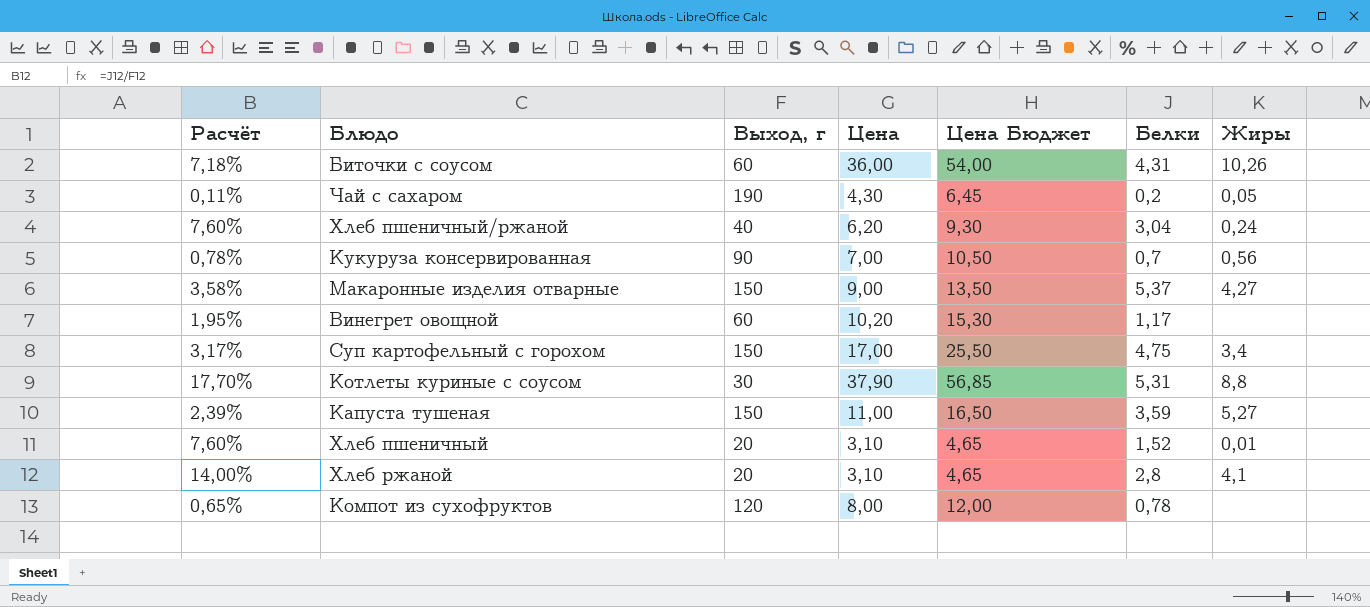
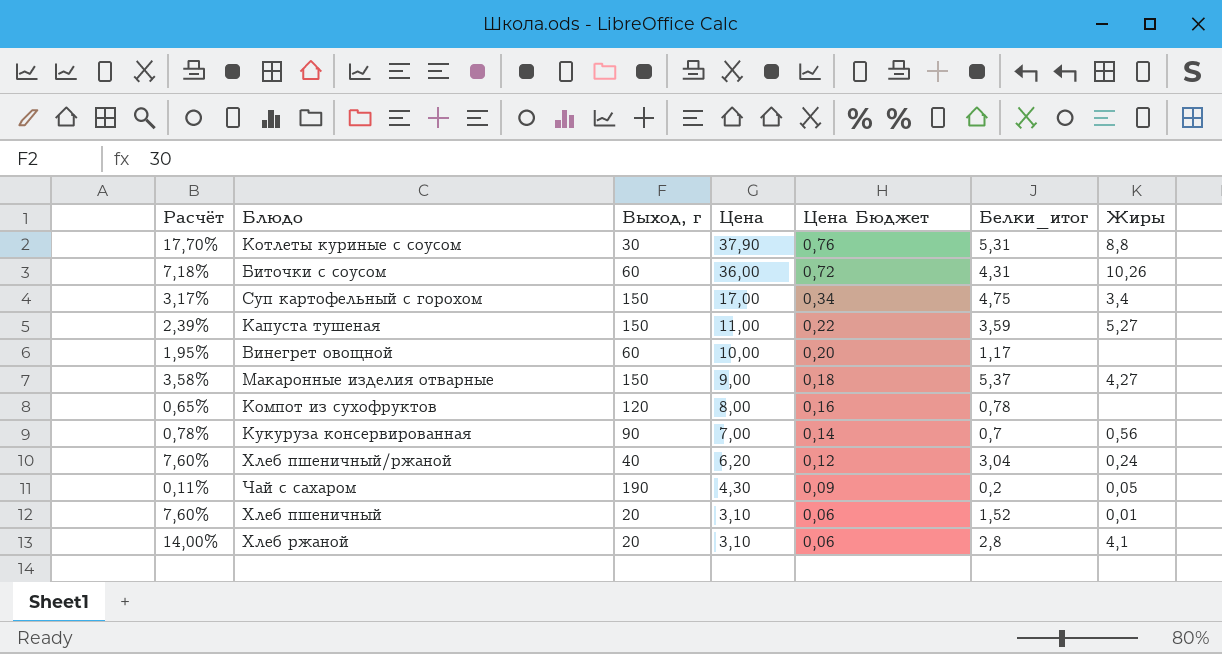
row order: none -> Цена descending
column Цена Бюджет | formula: [Цена] * 1,5 -> [Цена] * 0,02
column name: Белки -> Белки_итог
Винегрет овощной | Цена: 10,20 -> 10,00

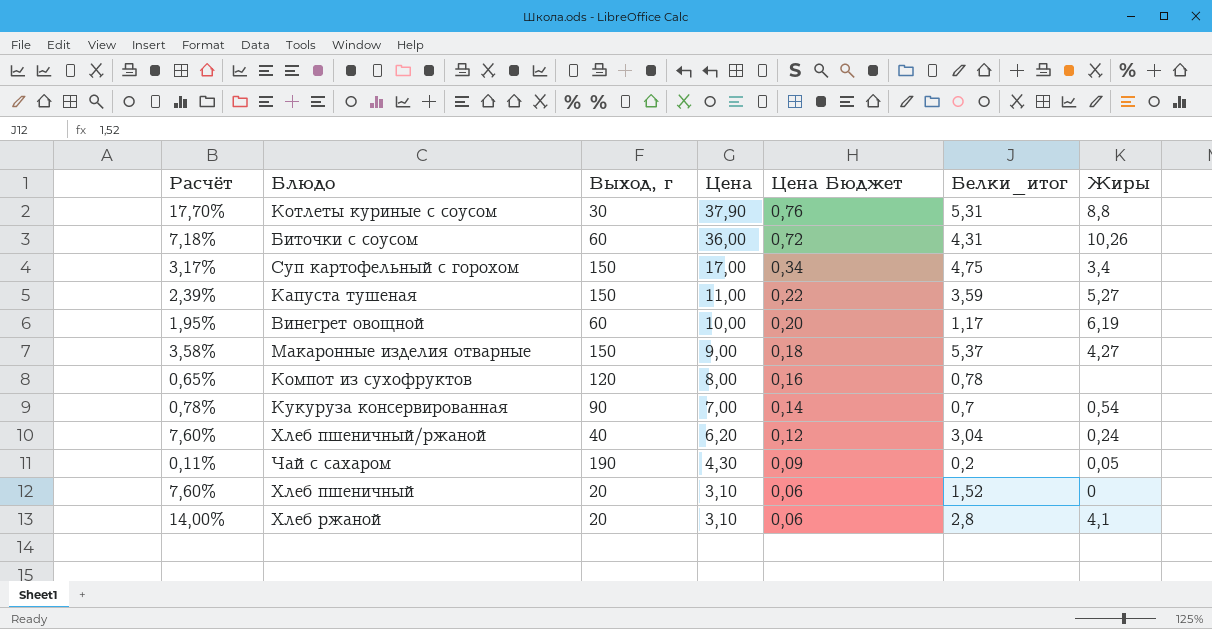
Винегрет овощной | Жиры: none -> 6,19
Кукуруза консервированная | Жиры: 0,56 -> 0,54
Хлеб пшеничный | Жиры: 0,01 -> 0

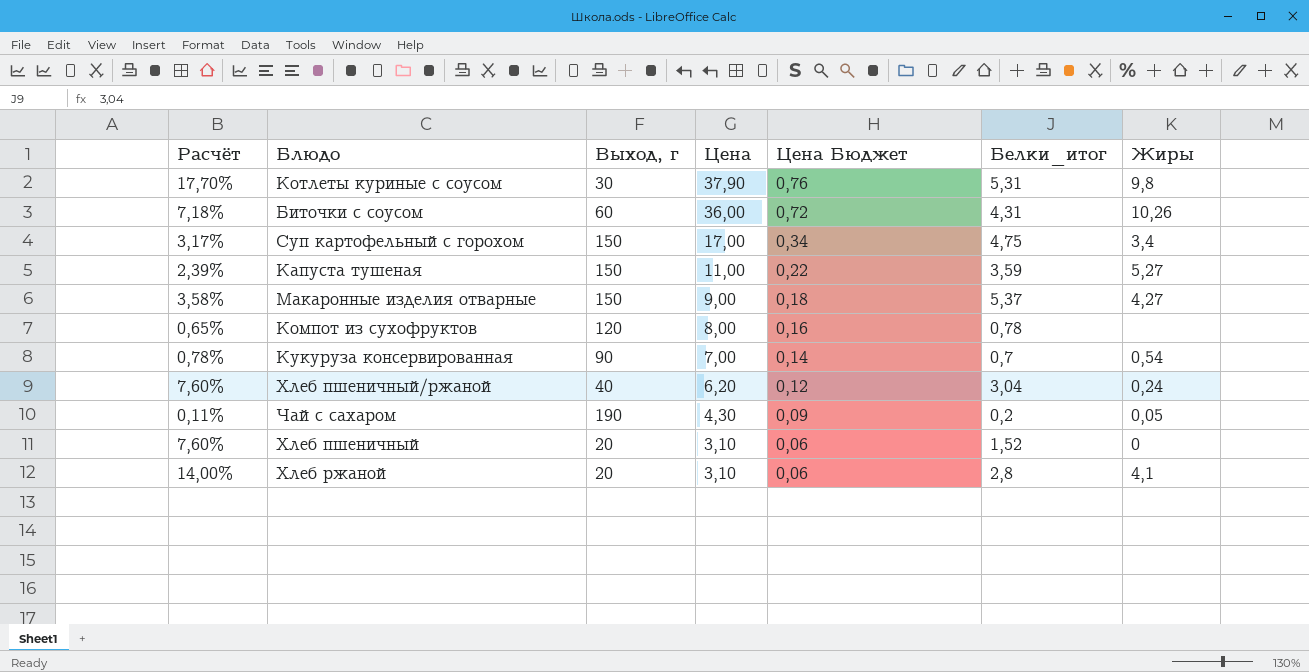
row Винегрет овощной: 1,95% | 60 | 10,00 | 0,20 | 1,17 | 6,19 -> none
Котлеты куриные с соусом | Жиры: 8,8 -> 9,8

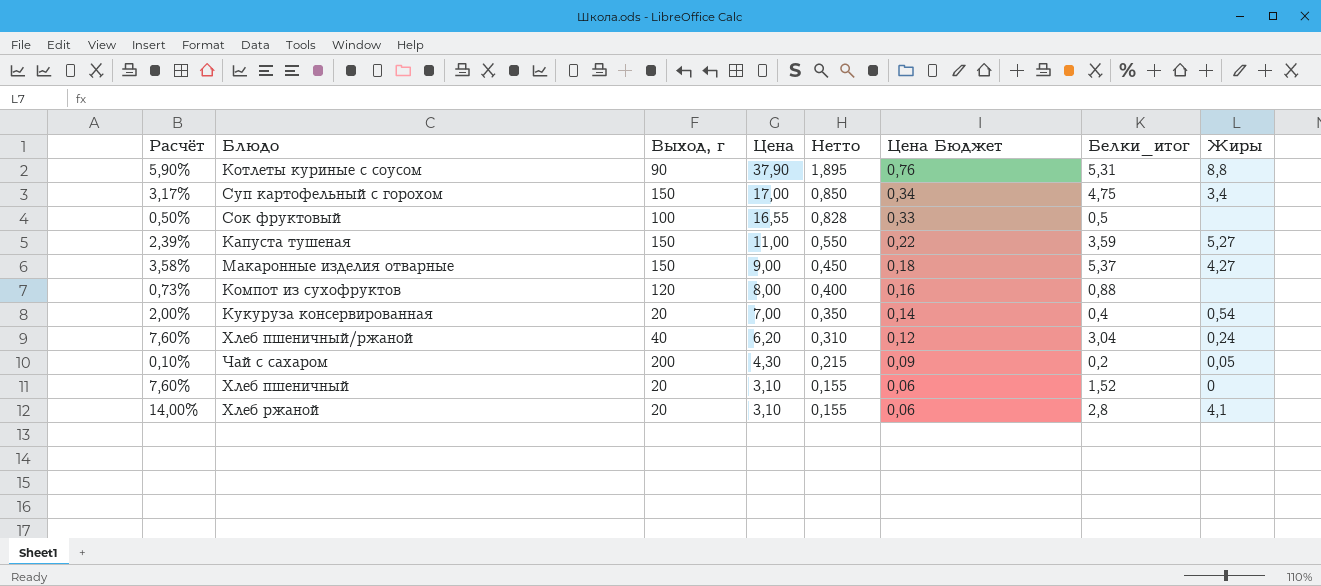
column Нетто | formula: none -> [Цена] * 0,05
row Биточки с соусом: 7,18% | 60 | 36,00 | 0,72 | 4,31 | 10,26 -> none
Котлеты куриные с соусом | Расчёт: 17,70% -> 5,90%
Котлеты куриные с соусом | Выход, г: 30 -> 90
Котлеты куриные с соусом | Жиры: 9,8 -> 8,8
row Сок фруктовый: none -> 0,50% | 100 | 16,55 | 0,828 | 0,33 | 0,5 | none
Компот из сухофруктов | Расчёт: 0,65% -> 0,73%
Компот из сухофруктов | Белки_итог: 0,78 -> 0,88
Кукуруза консервированная | Расчёт: 0,78% -> 2,00%
Кукуруза консервированная | Выход, г: 90 -> 20
Кукуруза консервированная | Белки_итог: 0,7 -> 0,4
Чай с сахаром | Расчёт: 0,11% -> 0,10%
Чай с сахаром | Выход, г: 190 -> 200

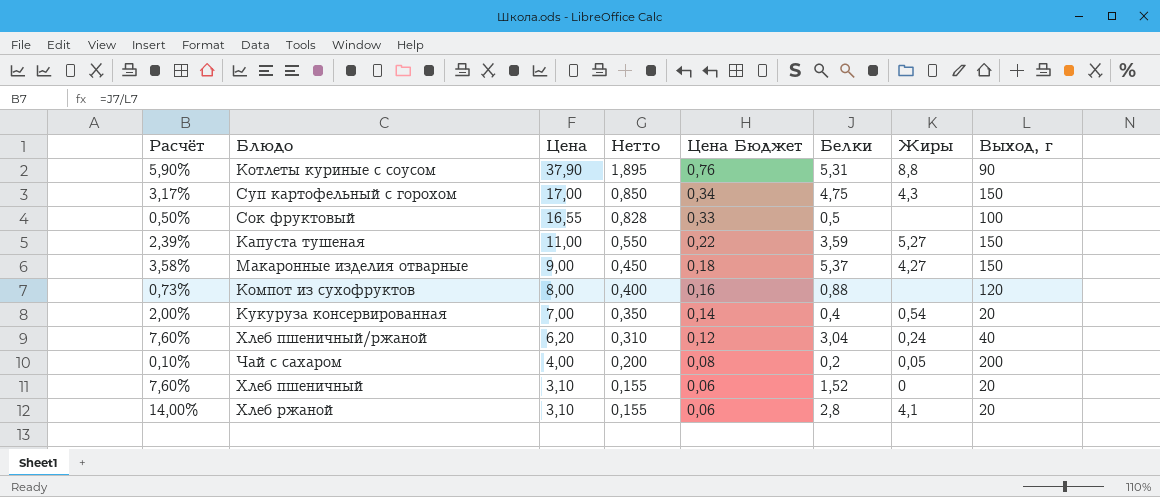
column name: Белки_итог -> Белки
column Выход, г | position: 3 -> 8
Суп картофельный с горохом | Жиры: 3,4 -> 4,3
Чай с сахаром | Цена: 4,30 -> 4,00
Чай с сахаром | Нетто: 0,215 -> 0,200
Чай с сахаром | Цена Бюджет: 0,09 -> 0,08

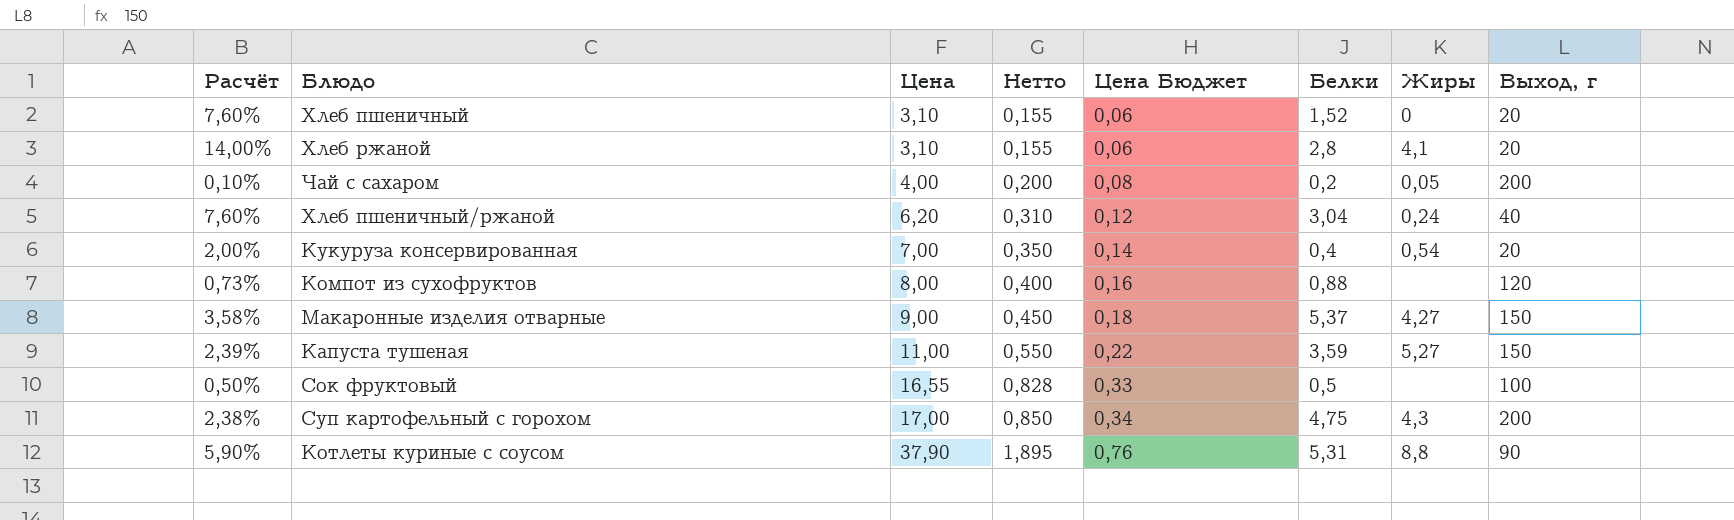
row order: Цена descending -> Цена ascending
Суп картофельный с горохом | Расчёт: 3,17% -> 2,38%
Суп картофельный с горохом | Выход, г: 150 -> 200

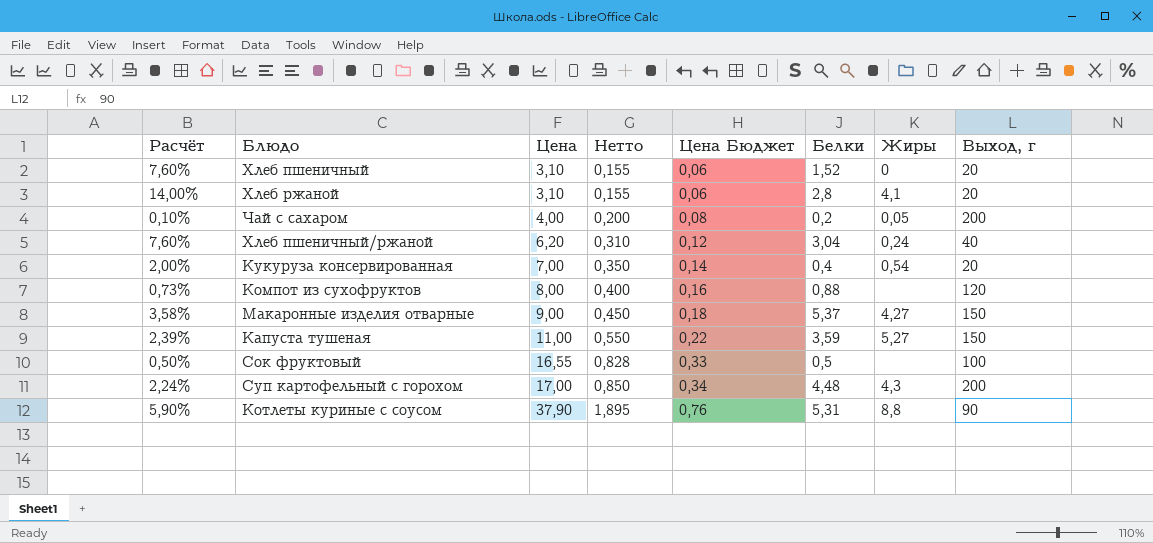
Суп картофельный с горохом | Расчёт: 2,38% -> 2,24%
Суп картофельный с горохом | Белки: 4,75 -> 4,48

